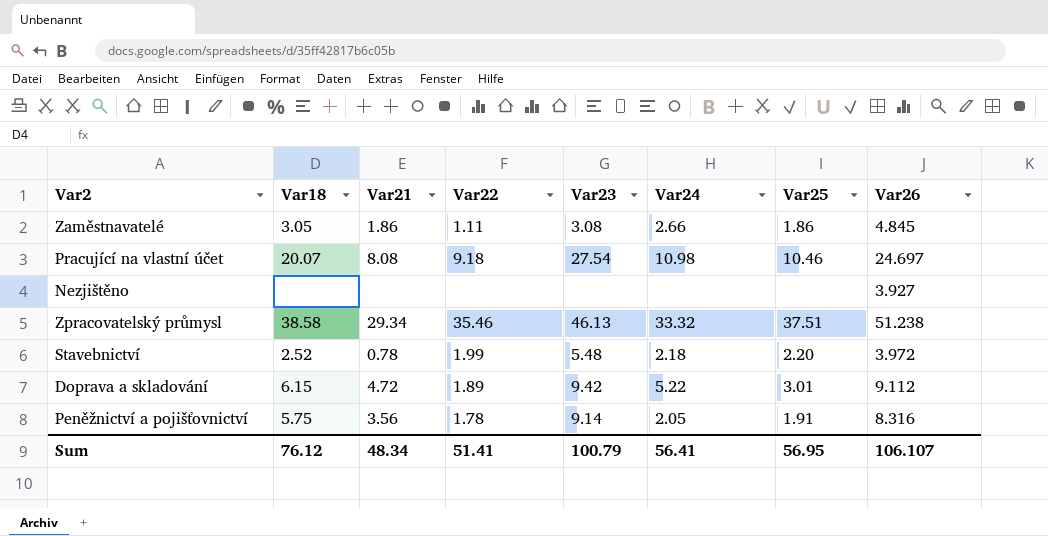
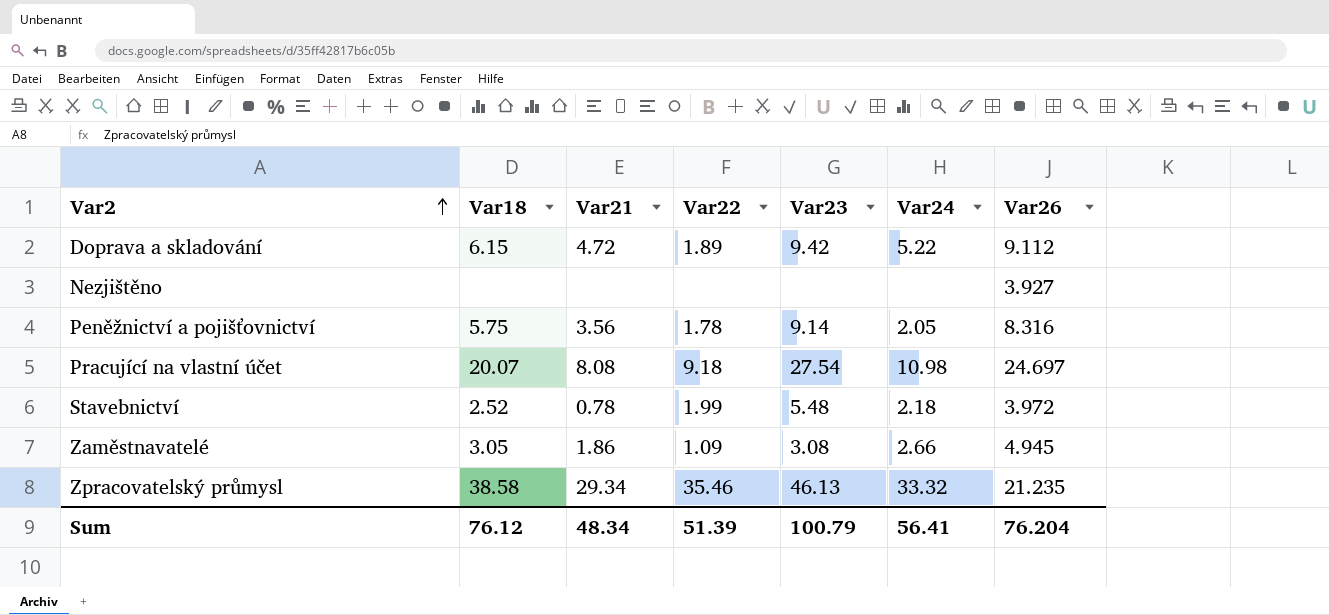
row order: none -> Var2 ascending
column Var25 | position: 7 -> none
Zaměstnavatelé | Var22: 1.11 -> 1.09
Zaměstnavatelé | Var26: 4.845 -> 4.945
Zpracovatelský průmysl | Var26: 51.238 -> 21.235
Sum | Var22: 51.41 -> 51.39
Sum | Var26: 106.107 -> 76.204

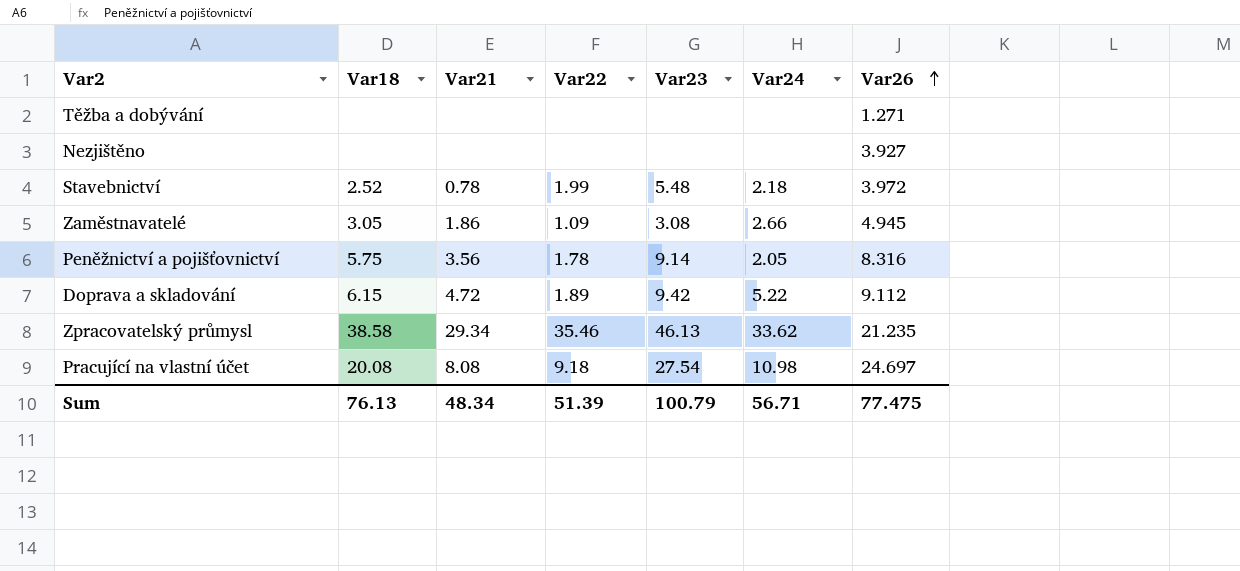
row order: Var2 ascending -> Var26 ascending
row Těžba a dobývání: none -> none | none | none | none | none | 1.271
Zpracovatelský průmysl | Var24: 33.32 -> 33.62
Pracující na vlastní účet | Var18: 20.07 -> 20.08
Sum | Var18: 76.12 -> 76.13
Sum | Var24: 56.41 -> 56.71
Sum | Var26: 76.204 -> 77.475

